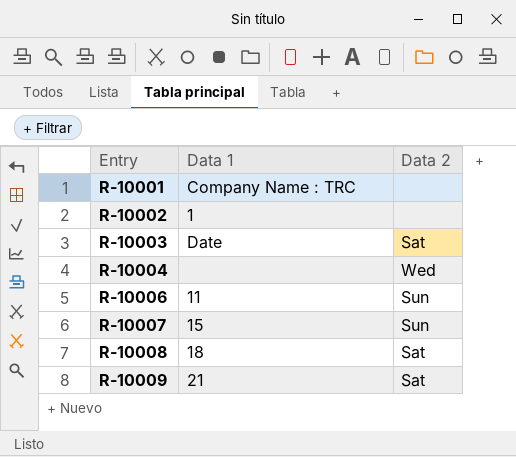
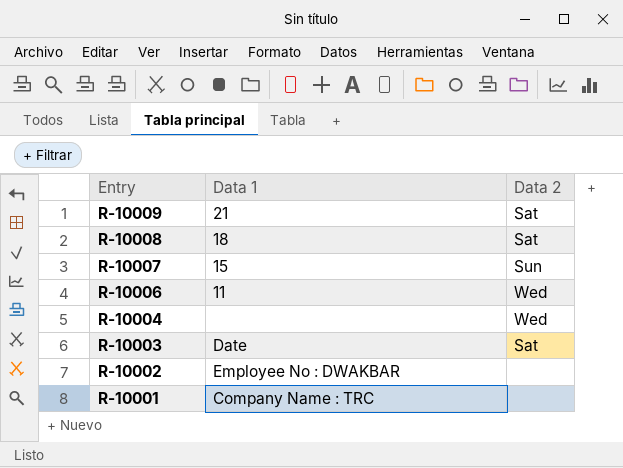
row order: Entry ascending -> Entry descending
R-10006 | Data 2: Sun -> Wed
R-10002 | Data 1: 1 -> Employee No : DWAKBAR

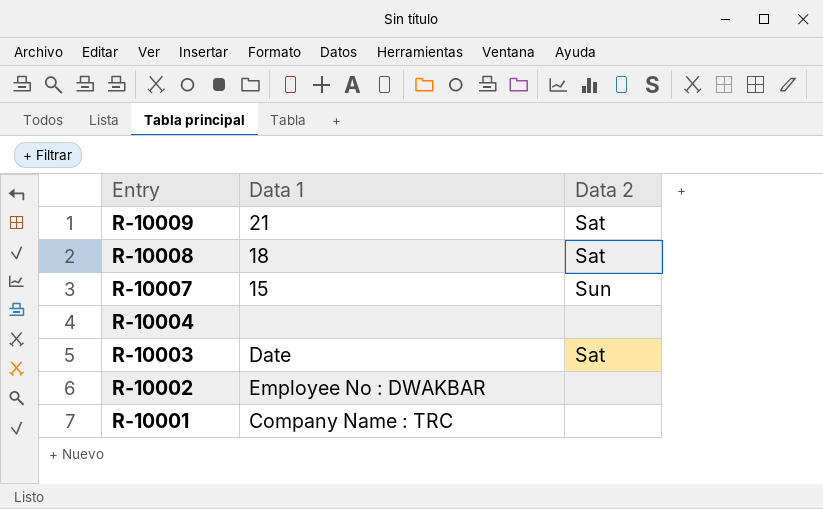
row R-10006: 11 | Wed -> none
R-10004 | Data 2: Wed -> none

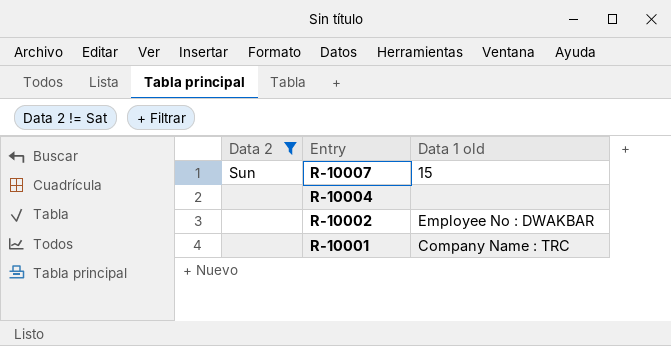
filter: none -> Data 2 != Sat
column Data 2 | position: 3 -> 1
column name: Data 1 -> Data 1 old

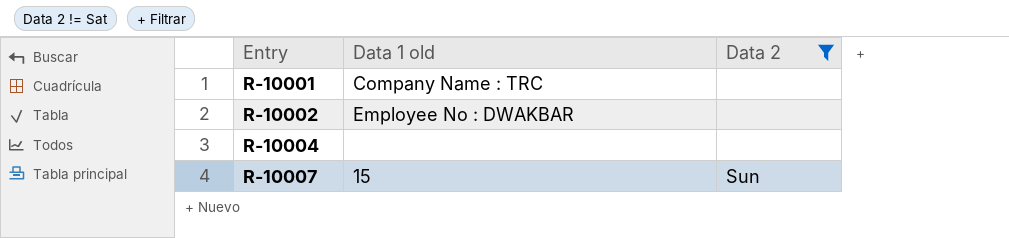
row order: Entry descending -> Entry ascending
column Data 2 | position: 1 -> 3

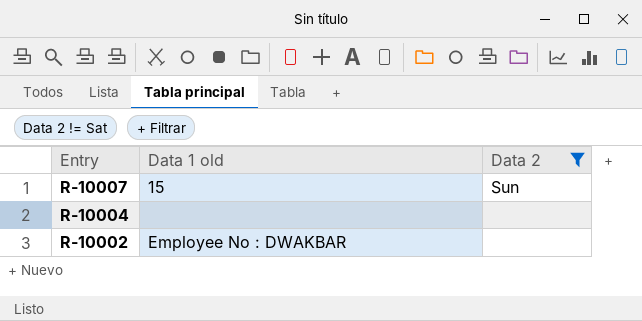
row order: Entry ascending -> Entry descending
row R-10001: Company Name : TRC | none -> none

